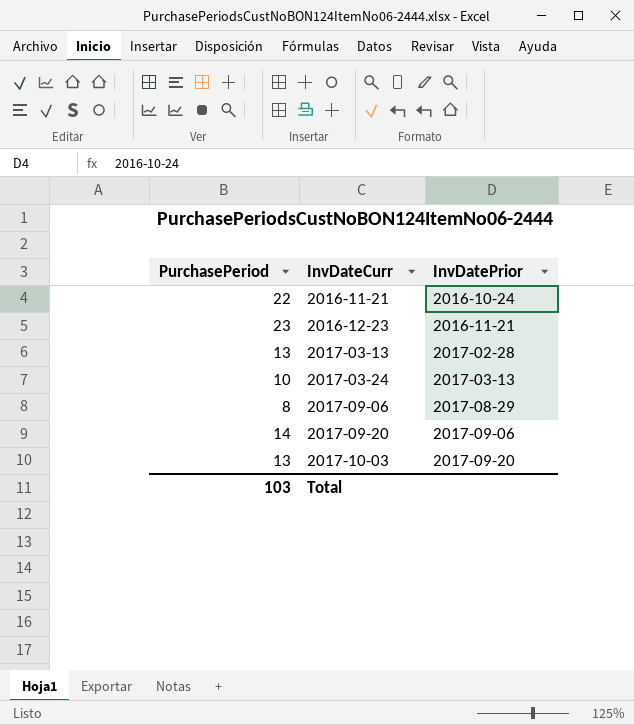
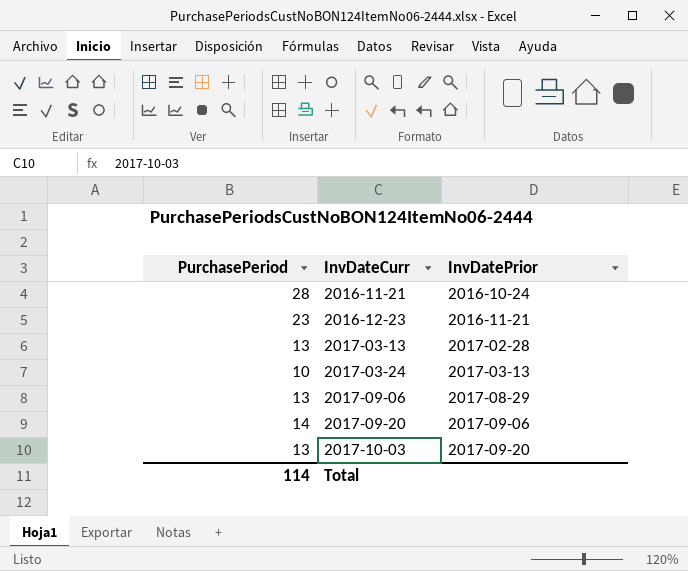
2016-11-21 | PurchasePeriod: 22 -> 28
2017-09-06 | PurchasePeriod: 8 -> 13
Total | PurchasePeriod: 103 -> 114

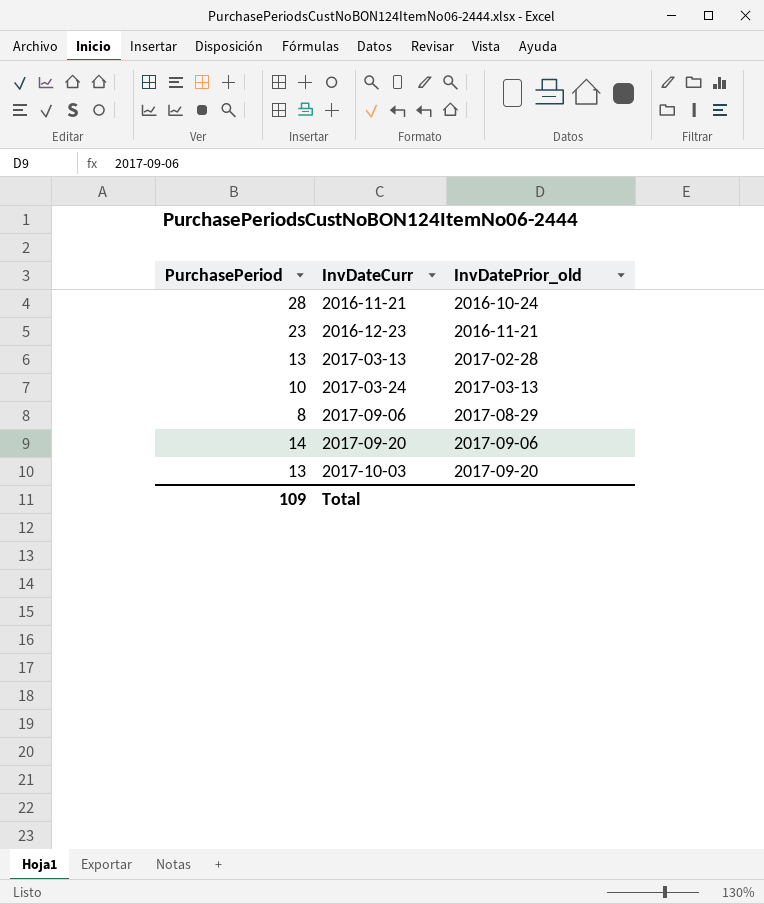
column name: InvDatePrior -> InvDatePrior_old
2017-09-06 | PurchasePeriod: 13 -> 8
Total | PurchasePeriod: 114 -> 109

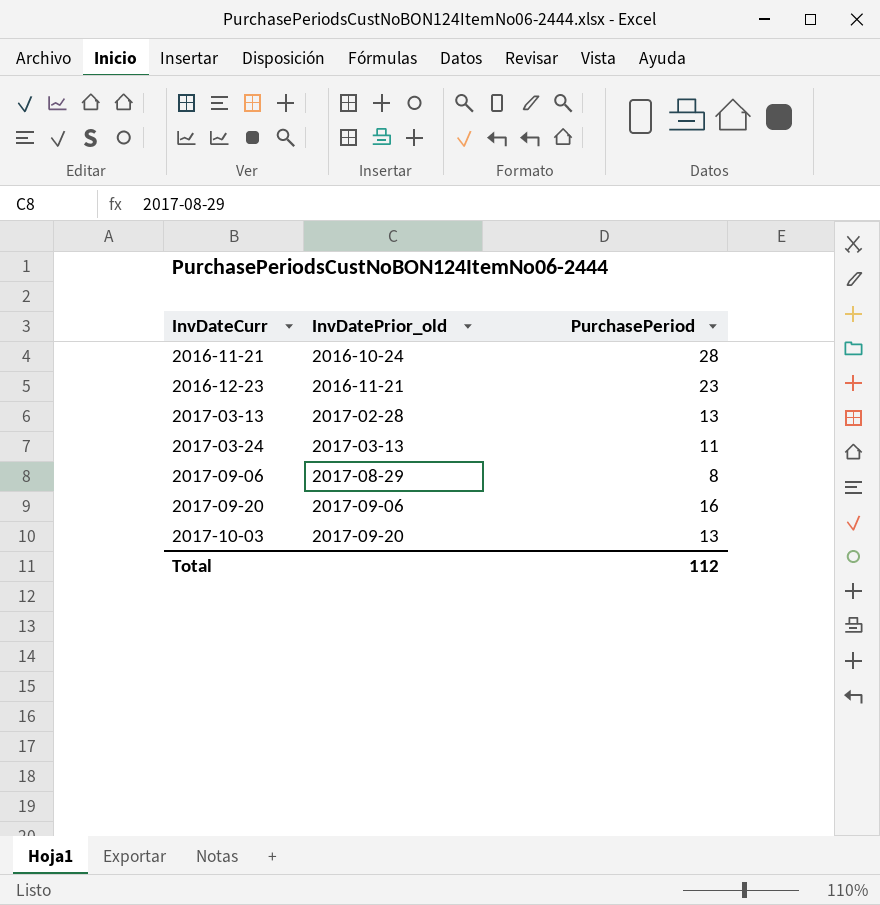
column PurchasePeriod | position: 1 -> 3
2017-03-24 | PurchasePeriod: 10 -> 11
2017-09-20 | PurchasePeriod: 14 -> 16
Total | PurchasePeriod: 109 -> 112

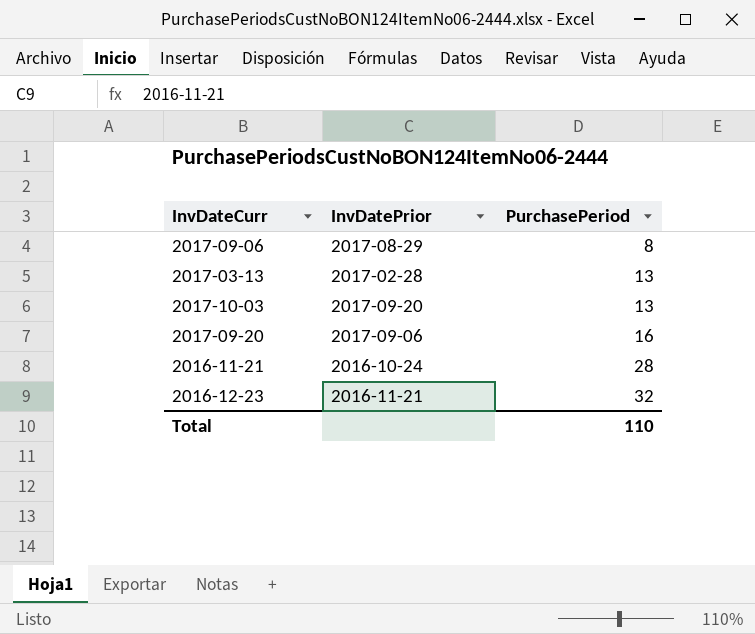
row order: InvDateCurr ascending -> PurchasePeriod ascending
column name: InvDatePrior_old -> InvDatePrior
row 2017-03-24: 2017-03-13 | 11 -> none
2016-12-23 | PurchasePeriod: 23 -> 32
Total | PurchasePeriod: 112 -> 110

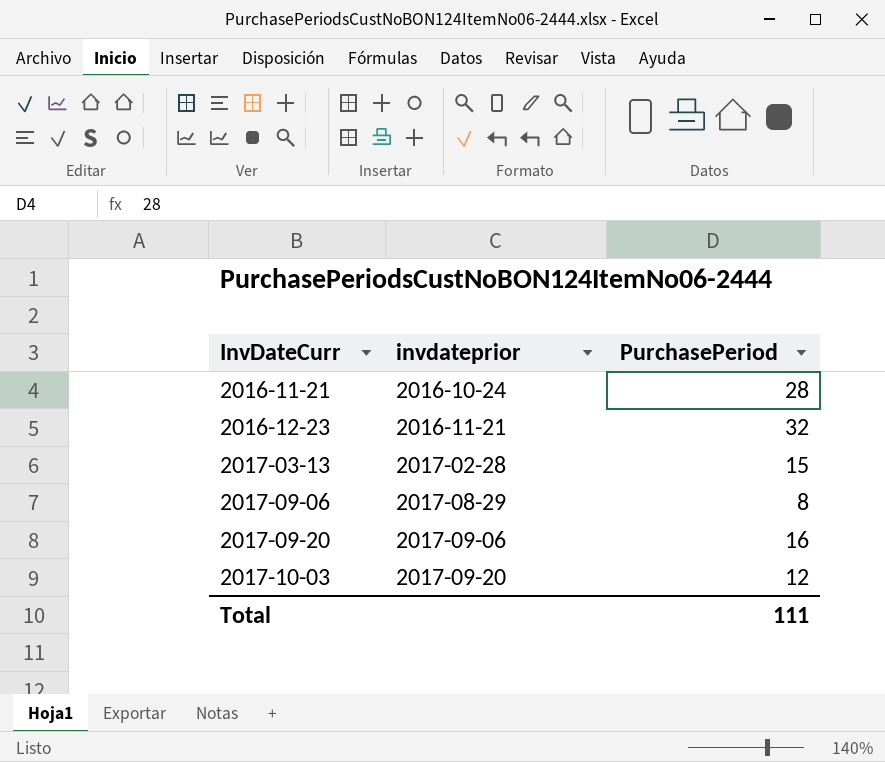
row order: PurchasePeriod ascending -> InvDateCurr ascending
column name: InvDatePrior -> invdateprior
2017-03-13 | PurchasePeriod: 13 -> 15
2017-10-03 | PurchasePeriod: 13 -> 12
Total | PurchasePeriod: 110 -> 111

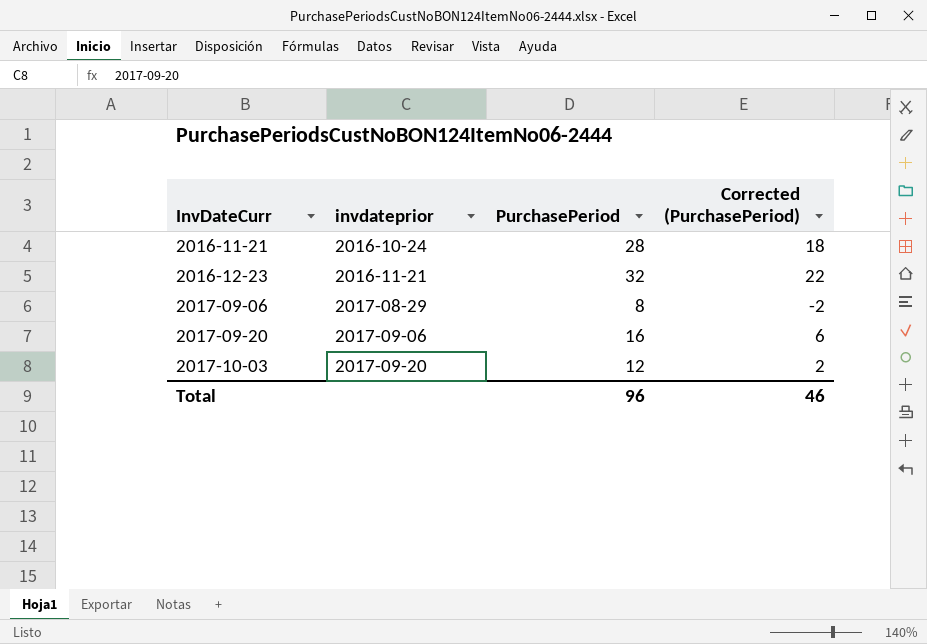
column Corrected (PurchasePeriod) | formula: none -> [PurchasePeriod] - 10
row 2017-03-13: 2017-02-28 | 15 -> none
Total | PurchasePeriod: 111 -> 96

